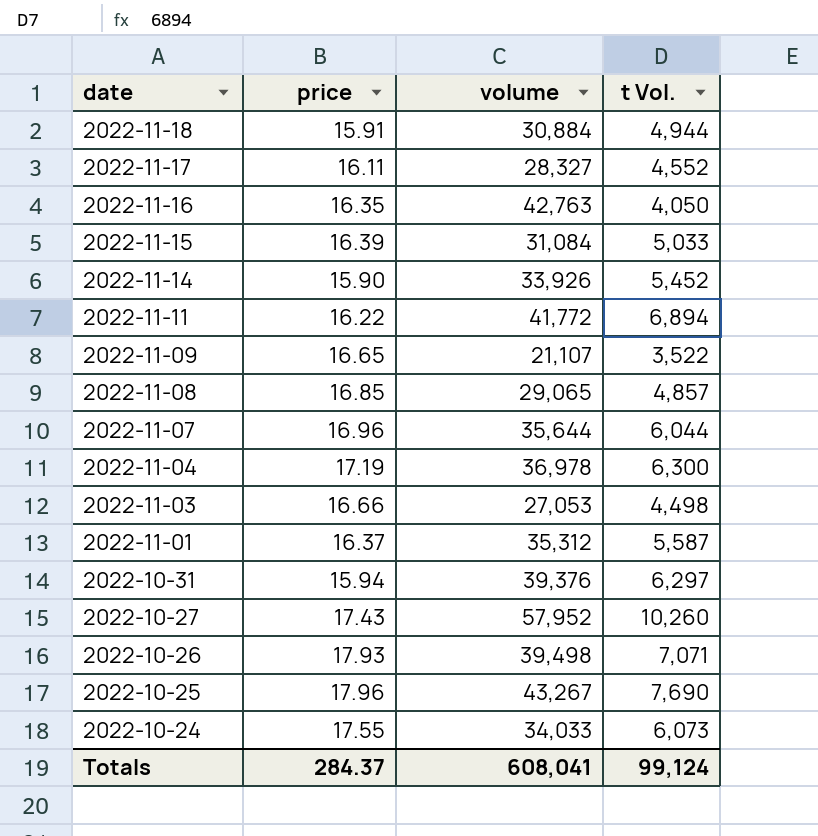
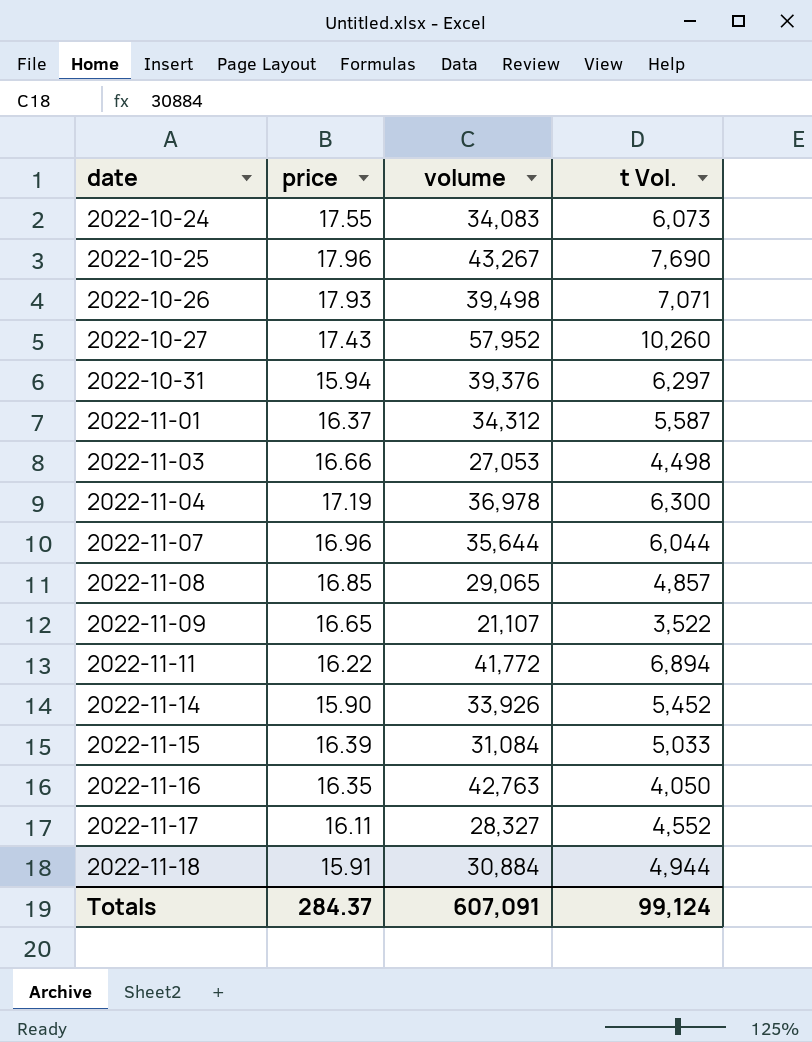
row order: date descending -> date ascending
2022-10-24 | volume: 34,033 -> 34,083
2022-11-01 | volume: 35,312 -> 34,312
Totals | volume: 608,041 -> 607,091

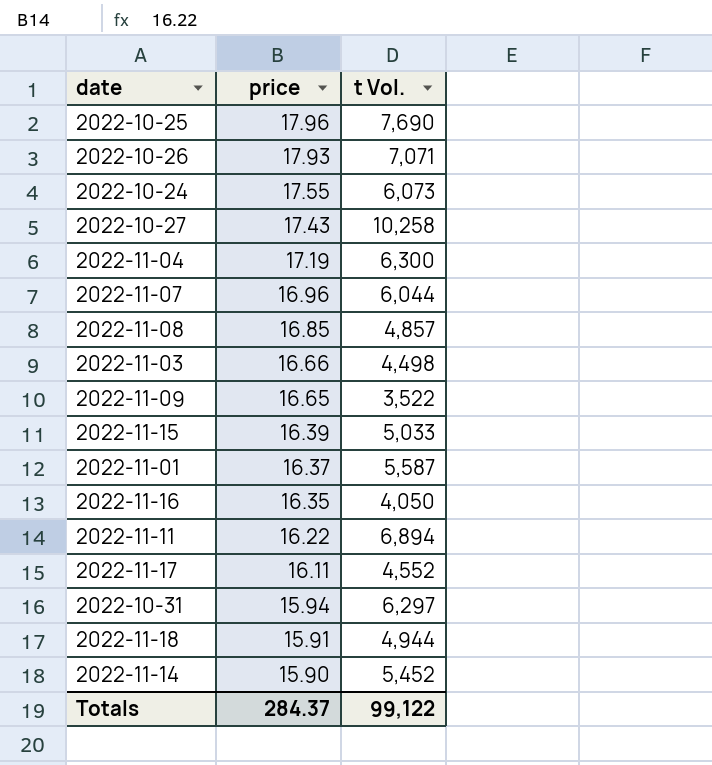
row order: date ascending -> price descending
column volume | position: 3 -> none
2022-10-27 | t Vol.: 10,260 -> 10,258
Totals | t Vol.: 99,124 -> 99,122

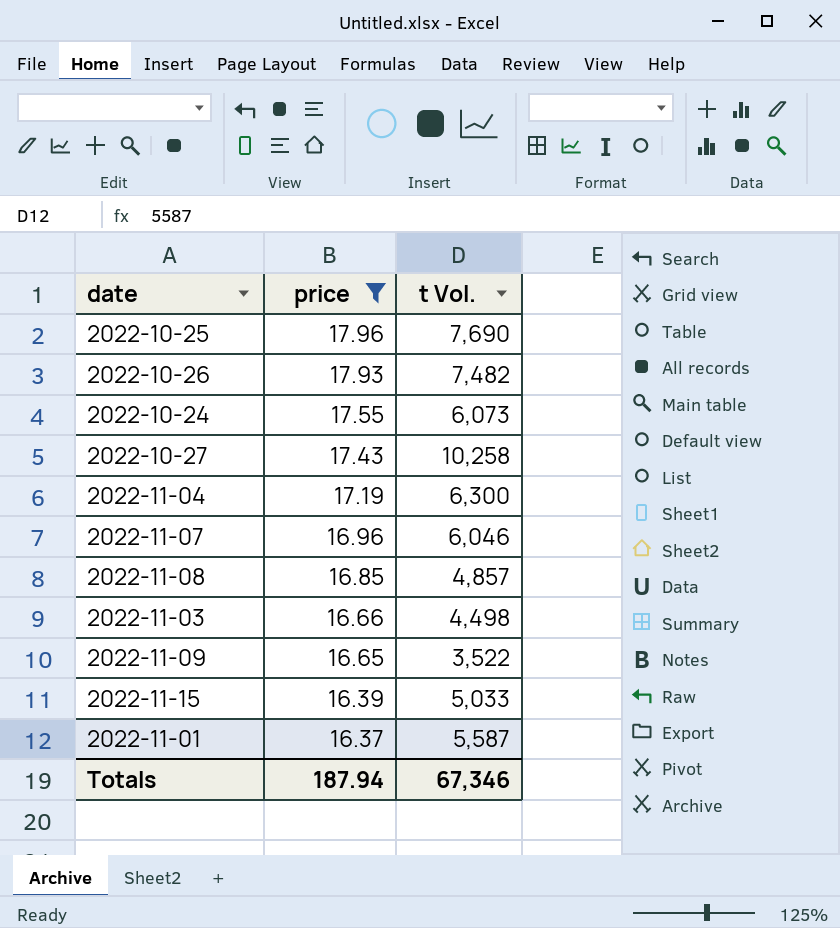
filter: none -> price >= 16.37
2022-10-26 | t Vol.: 7,071 -> 7,482
2022-11-07 | t Vol.: 6,044 -> 6,046
Totals | price: 284.37 -> 187.94
Totals | t Vol.: 99,122 -> 67,346

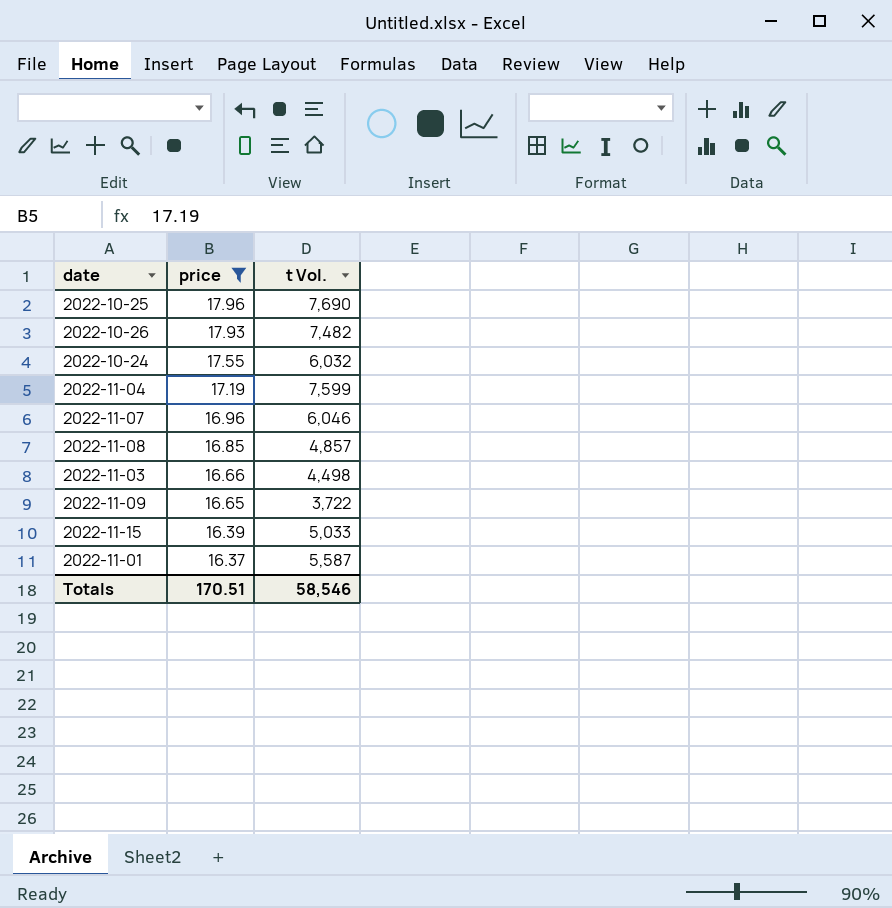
row 2022-10-27: 17.43 | 10,258 -> none
2022-10-24 | t Vol.: 6,073 -> 6,032
2022-11-04 | t Vol.: 6,300 -> 7,599
2022-11-09 | t Vol.: 3,522 -> 3,722
Totals | price: 187.94 -> 170.51
Totals | t Vol.: 67,346 -> 58,546

